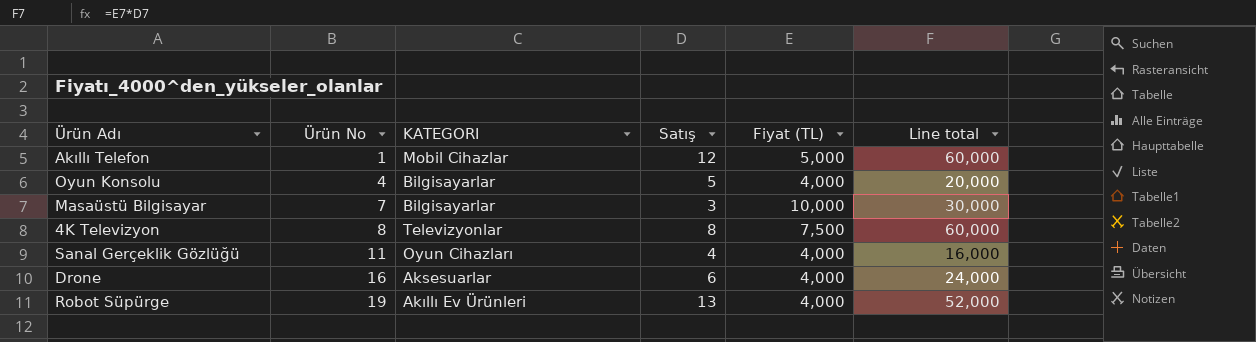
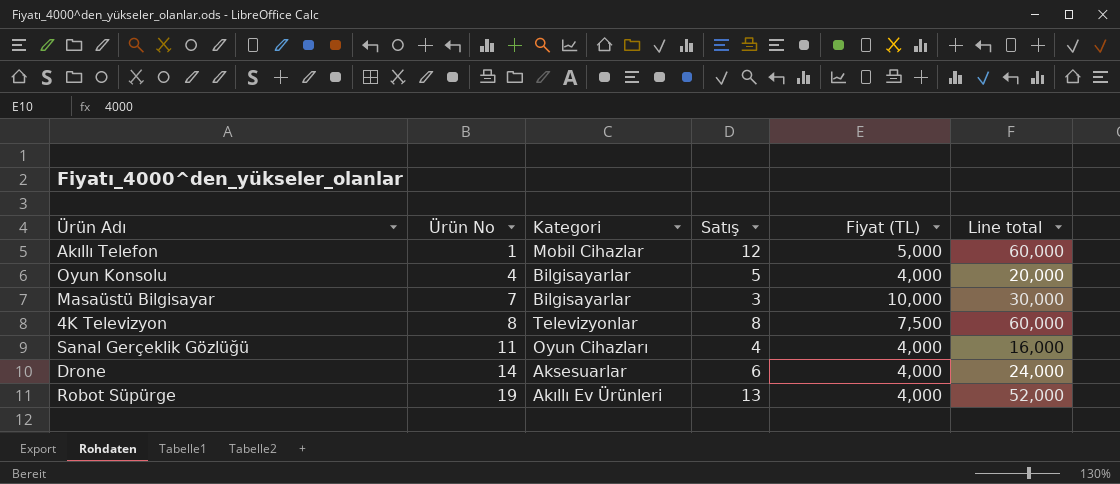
column name: KATEGORI -> Kategori
Drone | Ürün No: 16 -> 14

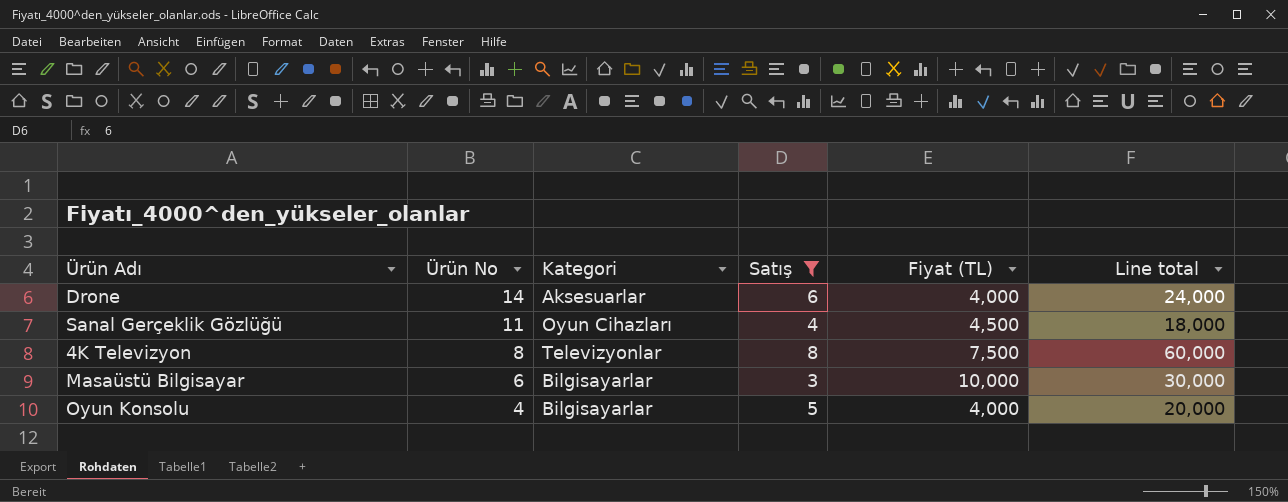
filter: none -> Satış <= 8
row order: Ürün No ascending -> Ürün No descending
Sanal Gerçeklik Gözlüğü | Fiyat (TL): 4,000 -> 4,500
Sanal Gerçeklik Gözlüğü | Line total: 16,000 -> 18,000
Masaüstü Bilgisayar | Ürün No: 7 -> 6

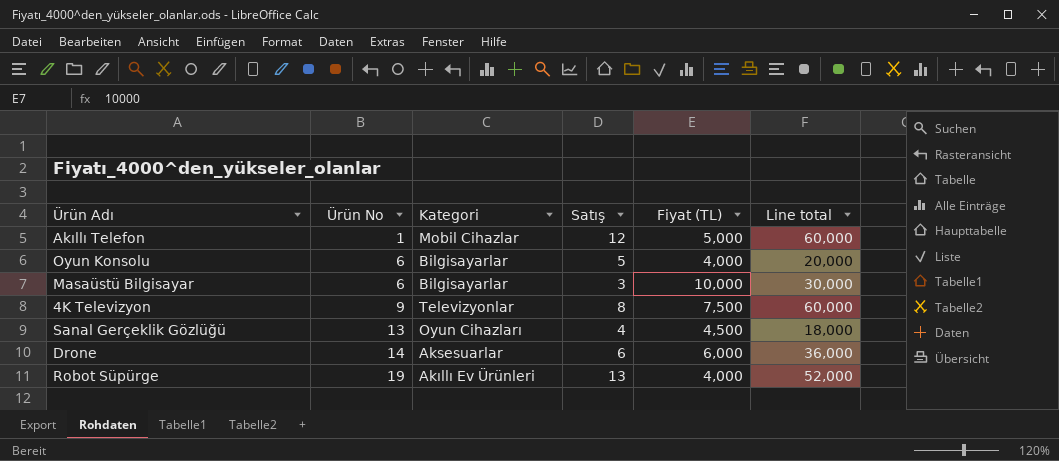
filter: Satış <= 8 -> none
row order: Ürün No descending -> Ürün No ascending
Oyun Konsolu | Ürün No: 4 -> 6
4K Televizyon | Ürün No: 8 -> 9
Sanal Gerçeklik Gözlüğü | Ürün No: 11 -> 13
Drone | Fiyat (TL): 4,000 -> 6,000
Drone | Line total: 24,000 -> 36,000

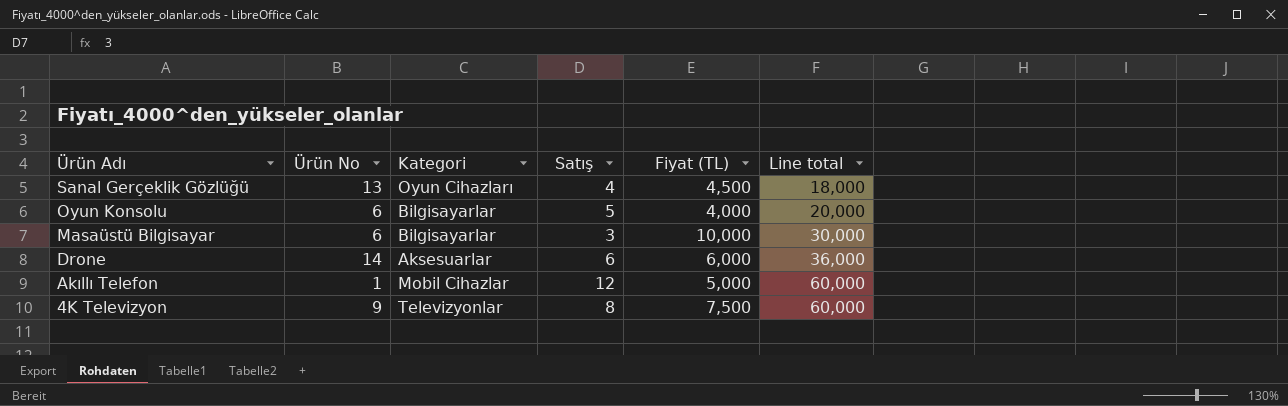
row order: Ürün No ascending -> Ürün Adı descending
row Robot Süpürge: 19 | Akıllı Ev Ürünleri | 13 | 4,000 | 52,000 -> none

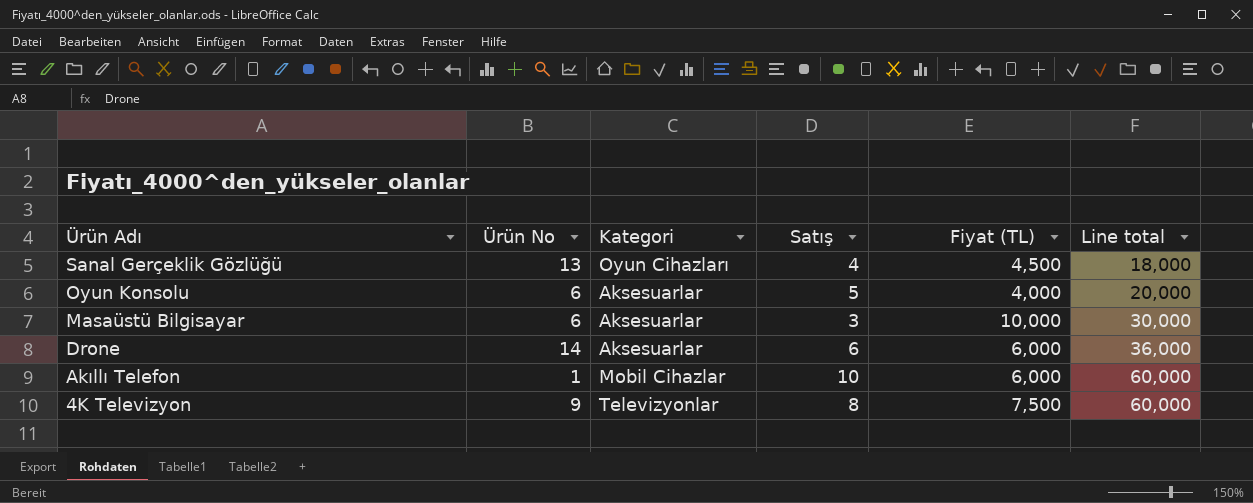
Oyun Konsolu | Kategori: Bilgisayarlar -> Aksesuarlar
Masaüstü Bilgisayar | Kategori: Bilgisayarlar -> Aksesuarlar
Akıllı Telefon | Satış: 12 -> 10
Akıllı Telefon | Fiyat (TL): 5,000 -> 6,000

